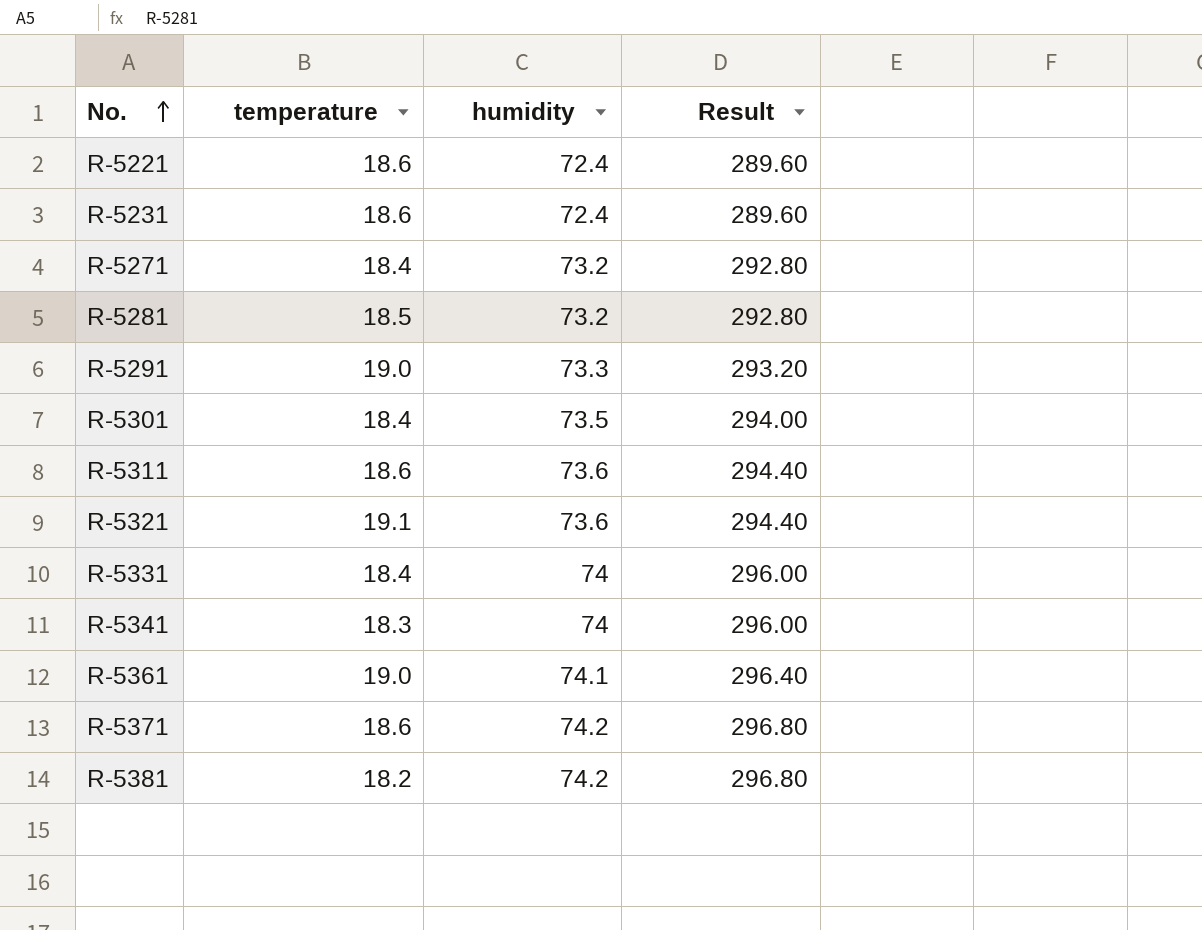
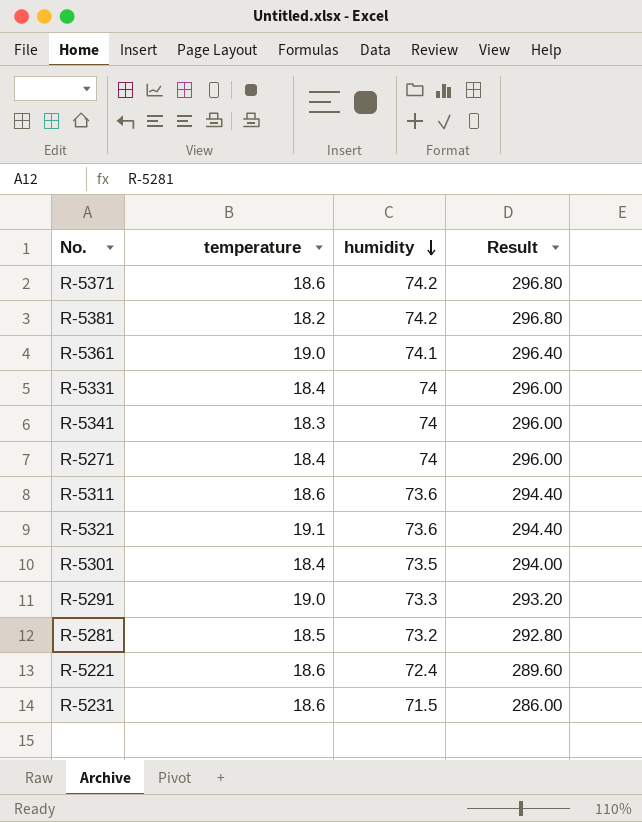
row order: No. ascending -> humidity descending
R-5271 | humidity: 73.2 -> 74
R-5271 | Result: 292.80 -> 296.00
R-5231 | humidity: 72.4 -> 71.5
R-5231 | Result: 289.60 -> 286.00

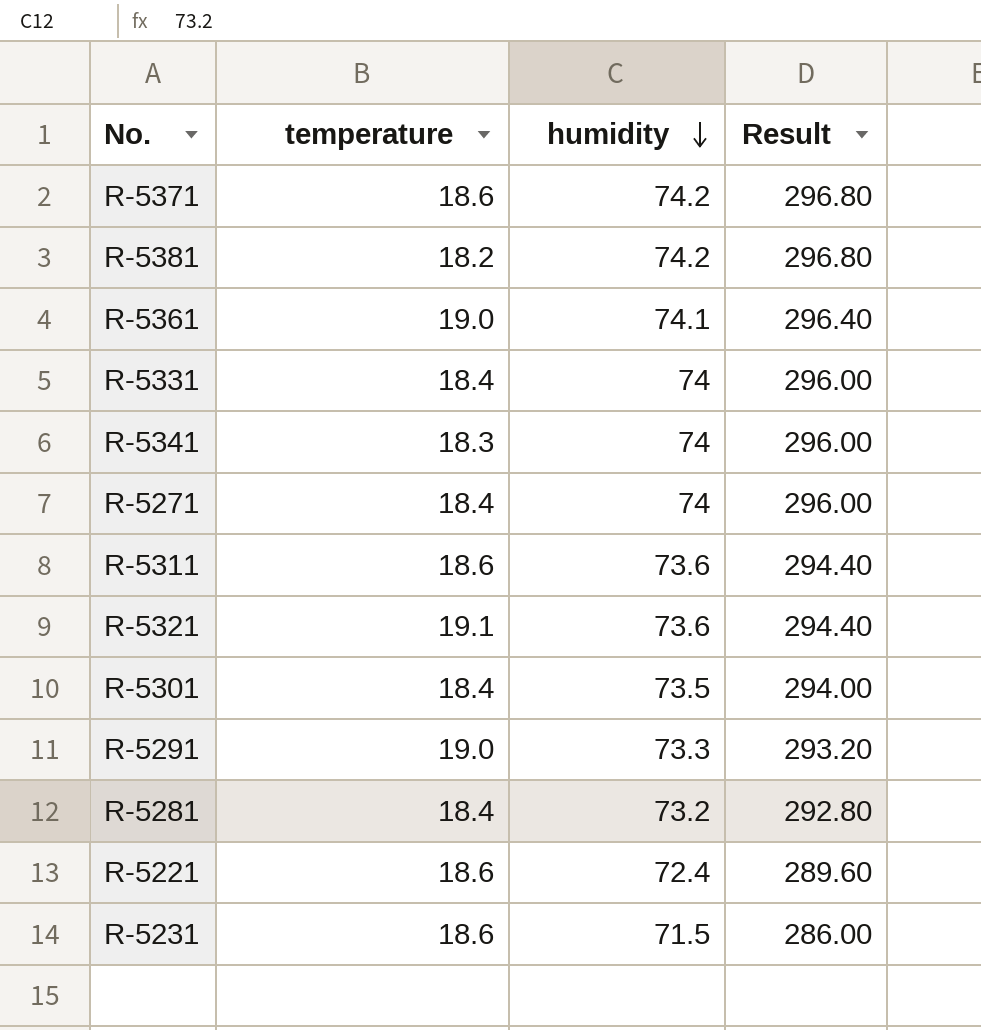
R-5281 | temperature: 18.5 -> 18.4

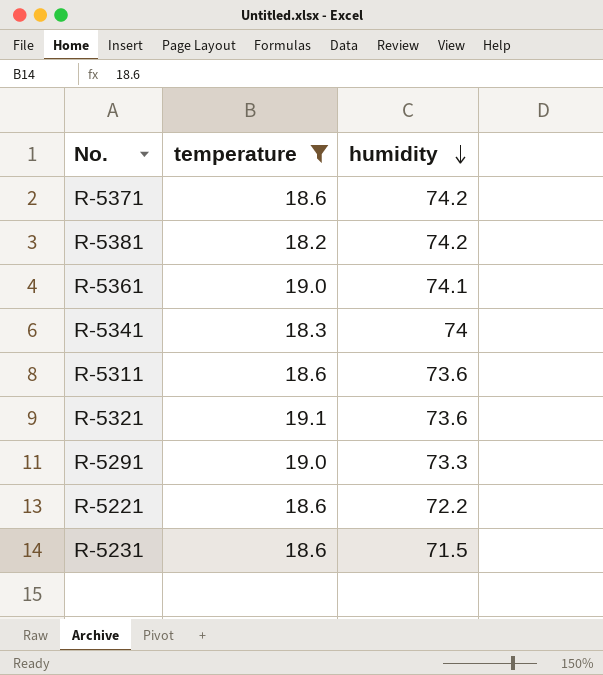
filter: none -> temperature != 18.4
column Result | formula: [humidity] * 4 -> none
R-5221 | humidity: 72.4 -> 72.2

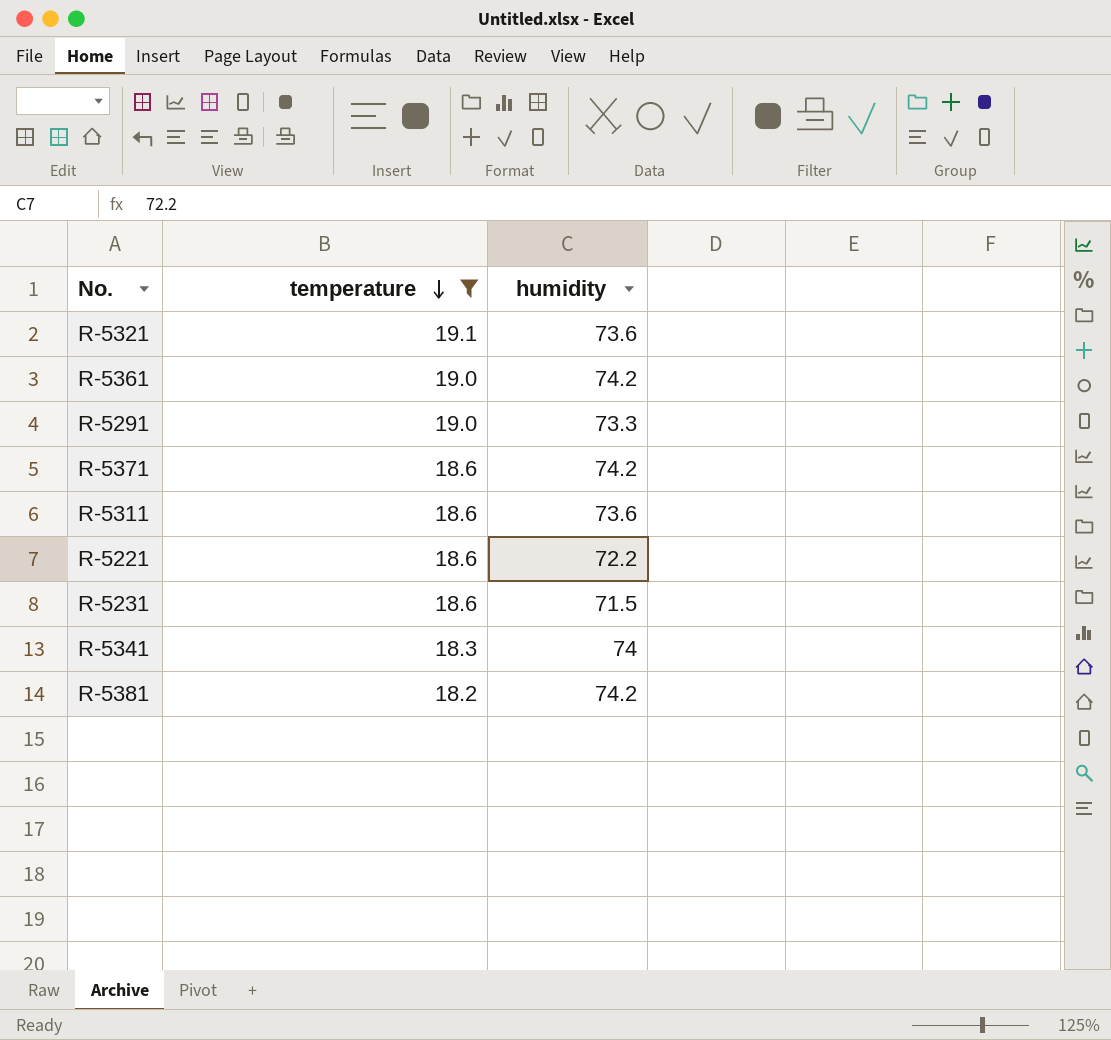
row order: humidity descending -> temperature descending
R-5361 | humidity: 74.1 -> 74.2

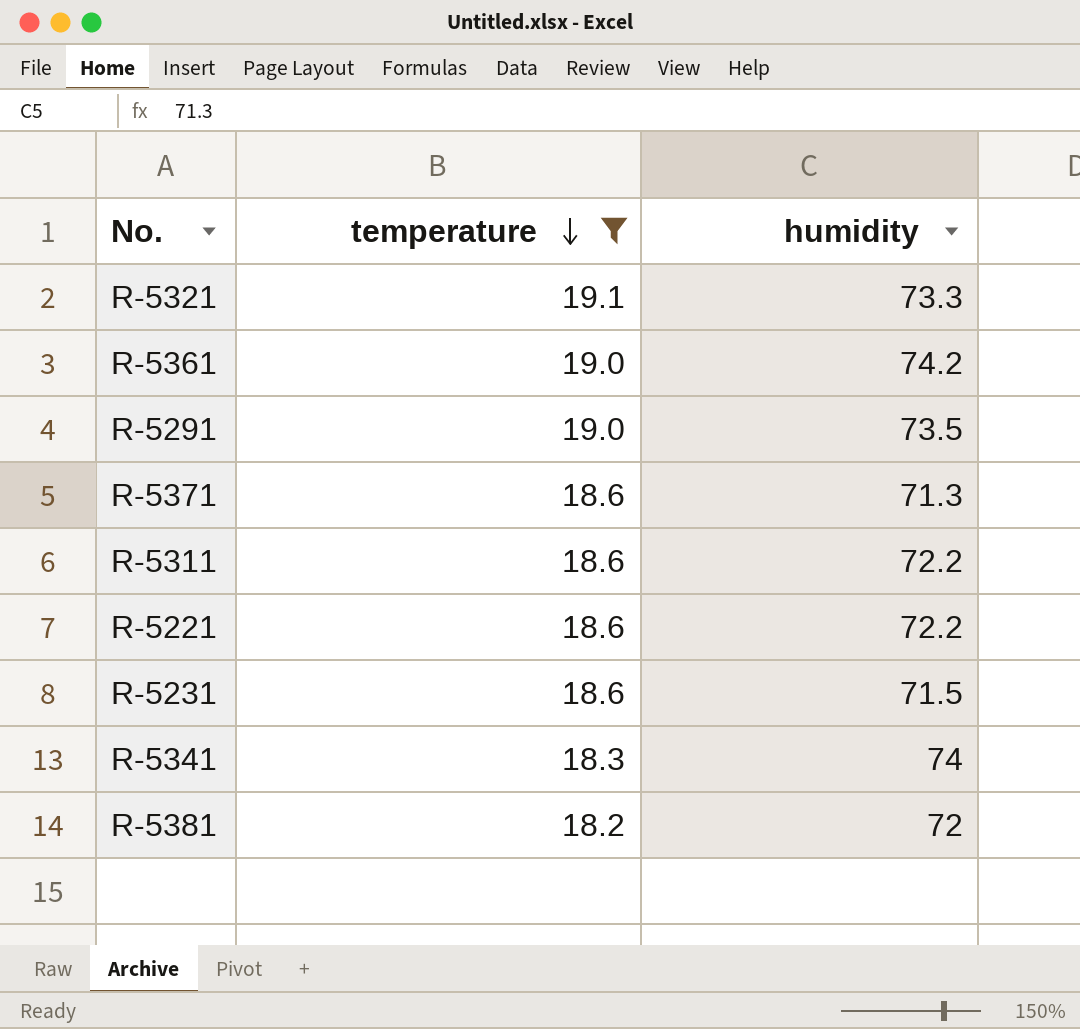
R-5321 | humidity: 73.6 -> 73.3
R-5291 | humidity: 73.3 -> 73.5
R-5371 | humidity: 74.2 -> 71.3
R-5311 | humidity: 73.6 -> 72.2
R-5381 | humidity: 74.2 -> 72

